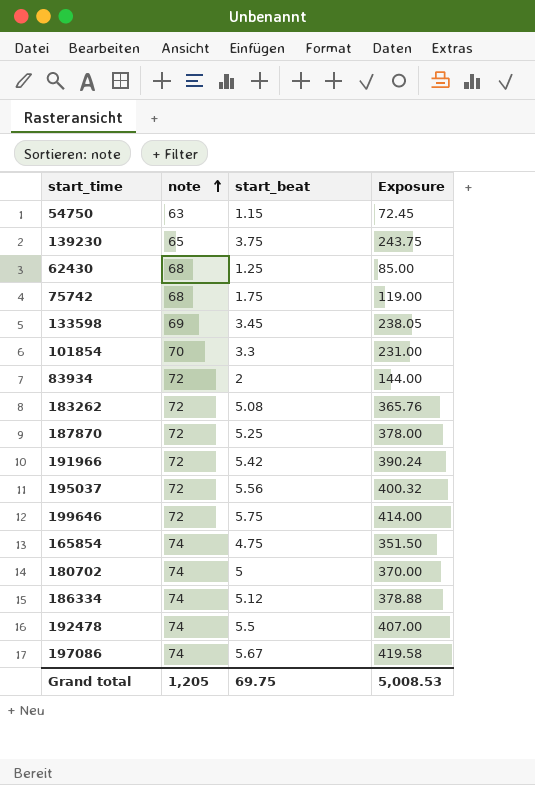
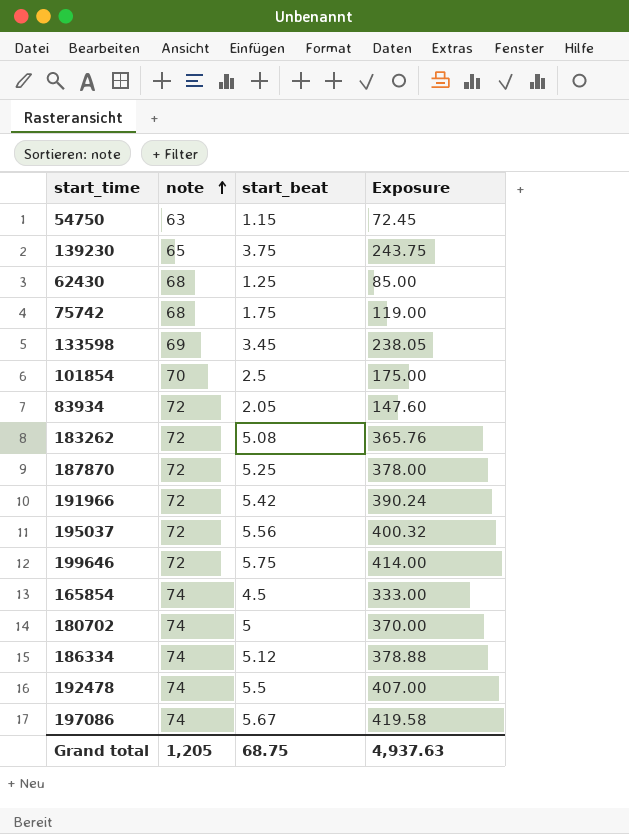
101854 | start_beat: 3.3 -> 2.5
101854 | Exposure: 231.00 -> 175.00
83934 | start_beat: 2 -> 2.05
83934 | Exposure: 144.00 -> 147.60
165854 | start_beat: 4.75 -> 4.5
165854 | Exposure: 351.50 -> 333.00
Grand total | start_beat: 69.75 -> 68.75
Grand total | Exposure: 5,008.53 -> 4,937.63

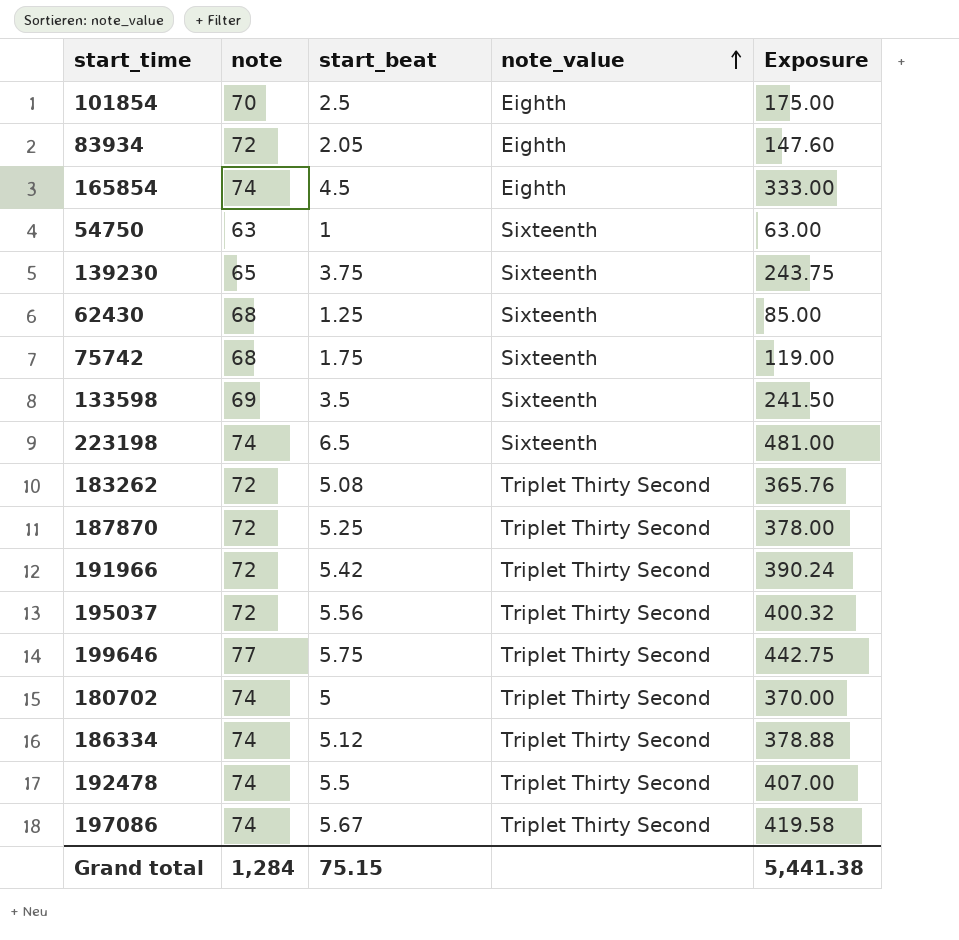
row order: note ascending -> note_value ascending
column note_value | position: none -> 4
54750 | start_beat: 1.15 -> 1
54750 | Exposure: 72.45 -> 63.00
133598 | start_beat: 3.45 -> 3.5
133598 | Exposure: 238.05 -> 241.50
row 223198: none -> 74 | 6.5 | Sixteenth | 481.00
199646 | note: 72 -> 77
199646 | Exposure: 414.00 -> 442.75
Grand total | note: 1,205 -> 1,284
Grand total | start_beat: 68.75 -> 75.15
Grand total | Exposure: 4,937.63 -> 5,441.38

